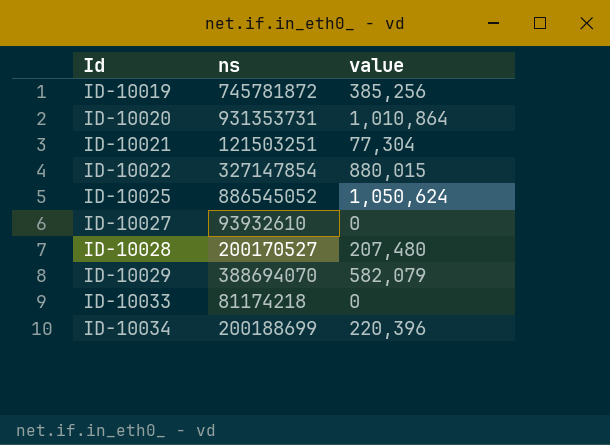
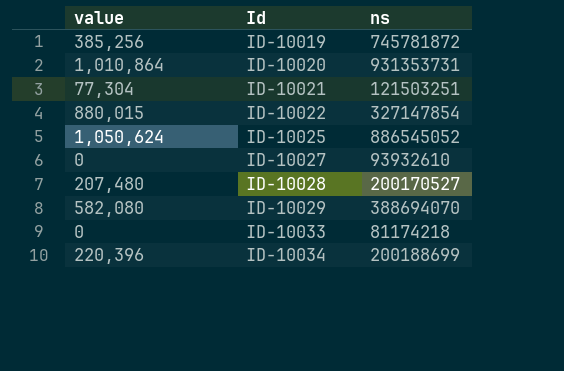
column value | position: 3 -> 1
ID-10029 | value: 582,079 -> 582,080

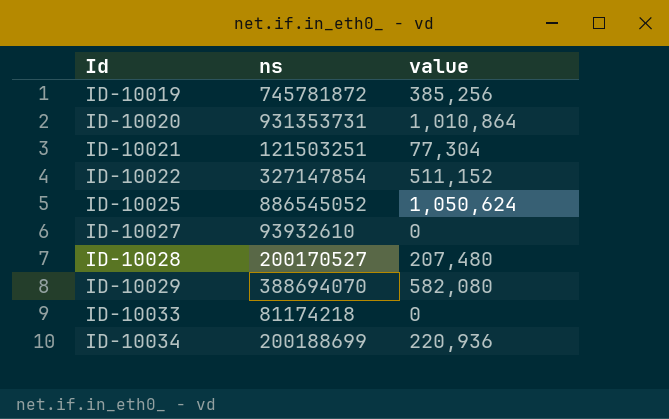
column value | position: 1 -> 3
ID-10022 | value: 880,015 -> 511,152
ID-10034 | value: 220,396 -> 220,936

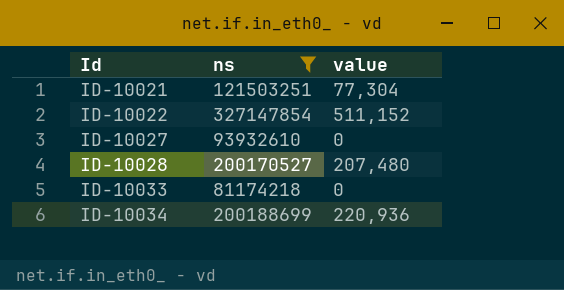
filter: none -> ns <= 327147854

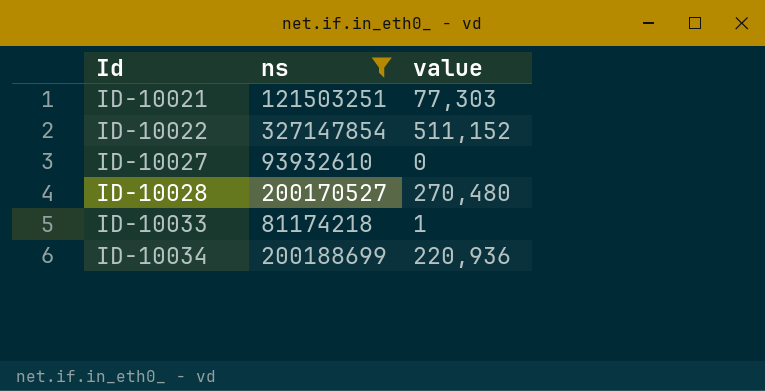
ID-10021 | value: 77,304 -> 77,303
ID-10028 | value: 207,480 -> 270,480
ID-10033 | value: 0 -> 1

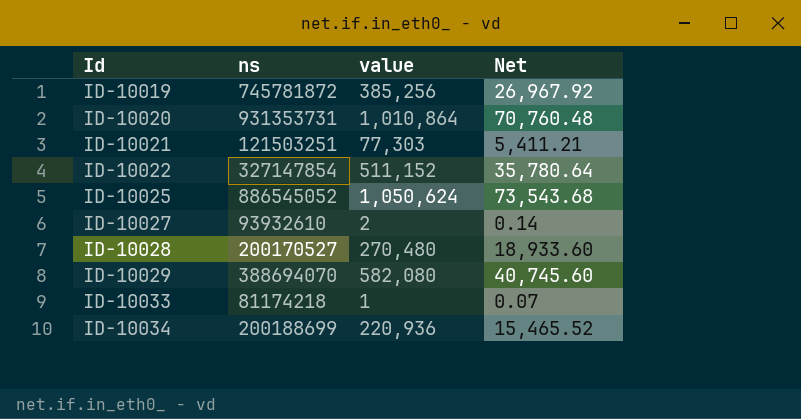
filter: ns <= 327147854 -> none
column Net | formula: none -> [value] * 0.07
ID-10027 | value: 0 -> 2

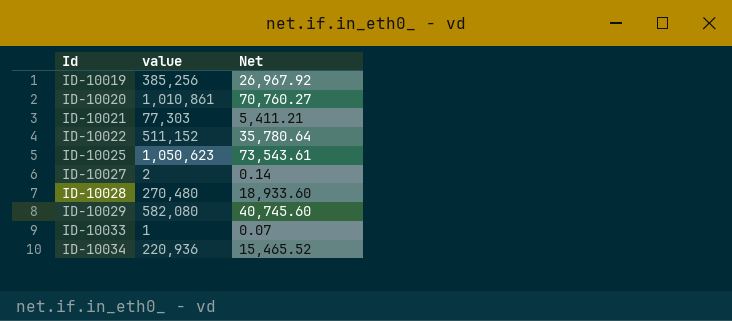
column ns | position: 2 -> none
ID-10020 | value: 1,010,864 -> 1,010,861
ID-10020 | Net: 70,760.48 -> 70,760.27
ID-10025 | value: 1,050,624 -> 1,050,623
ID-10025 | Net: 73,543.68 -> 73,543.61

